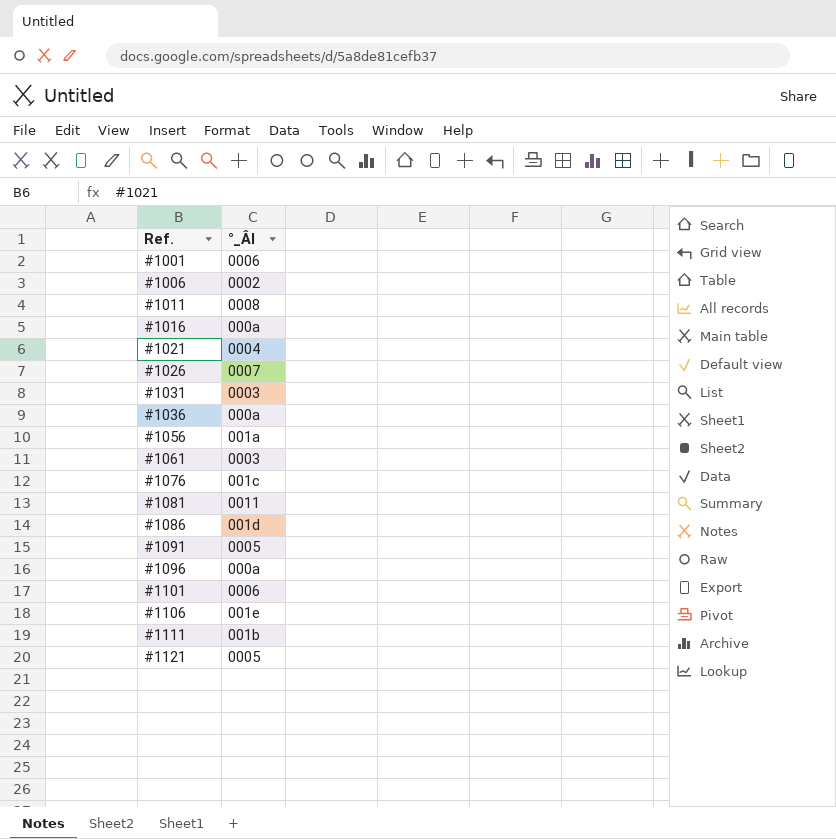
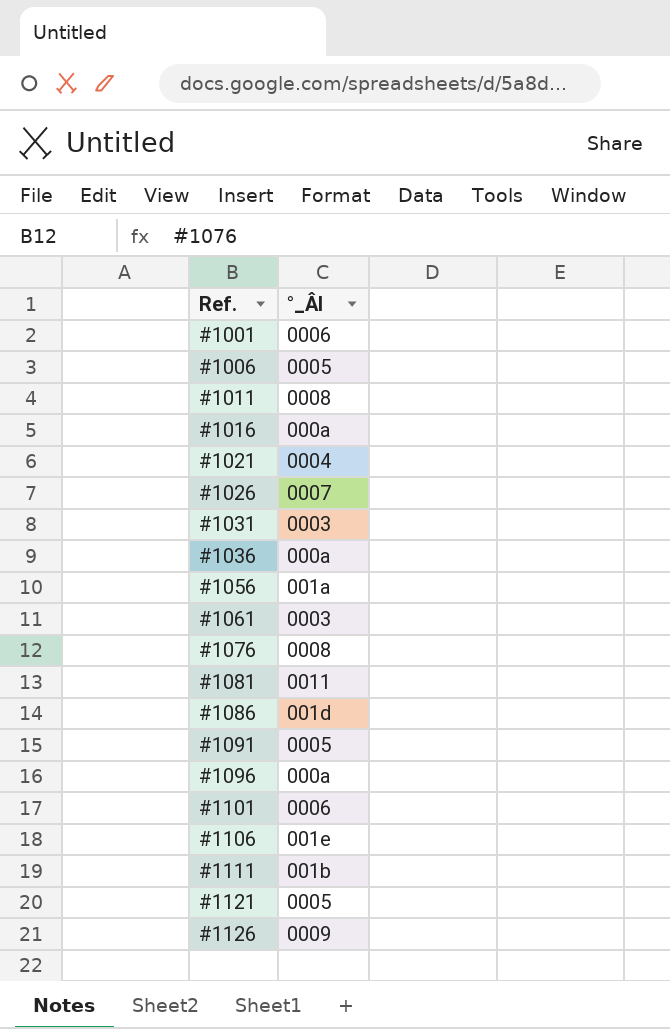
#1006 | °_ÂI: 0002 -> 0005
#1076 | °_ÂI: 001c -> 0008
row #1126: none -> 0009

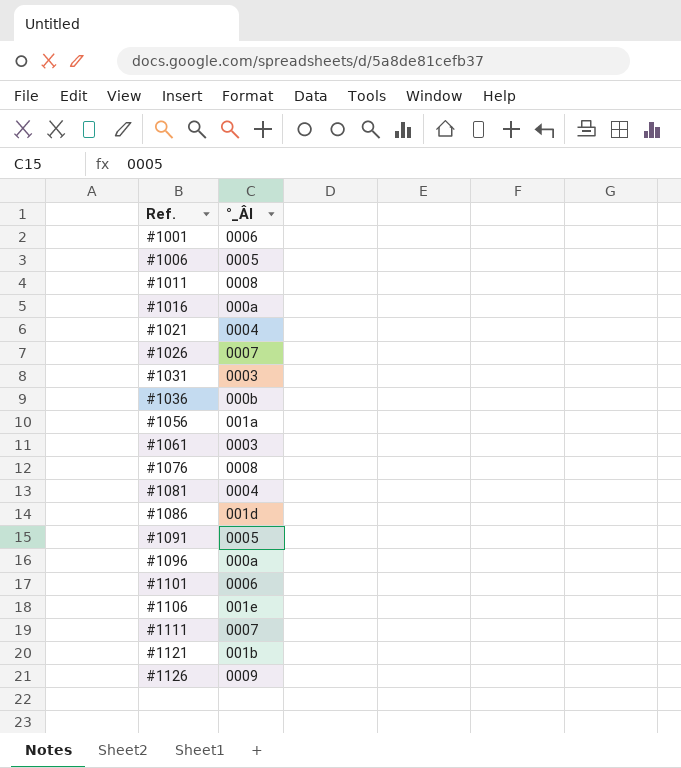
#1036 | °_ÂI: 000a -> 000b
#1081 | °_ÂI: 0011 -> 0004
#1111 | °_ÂI: 001b -> 0007
#1121 | °_ÂI: 0005 -> 001b

